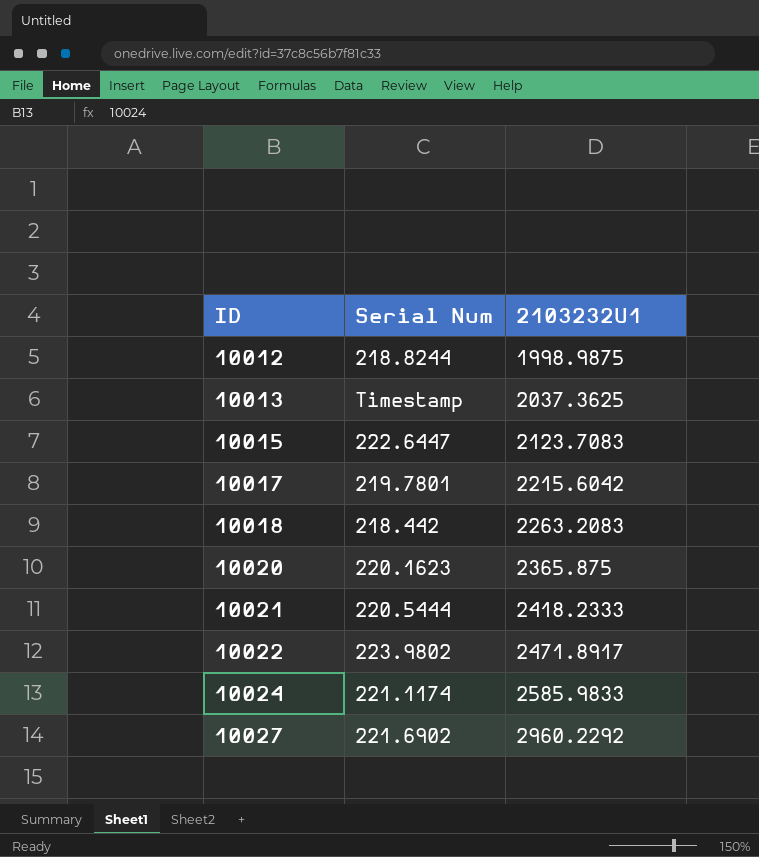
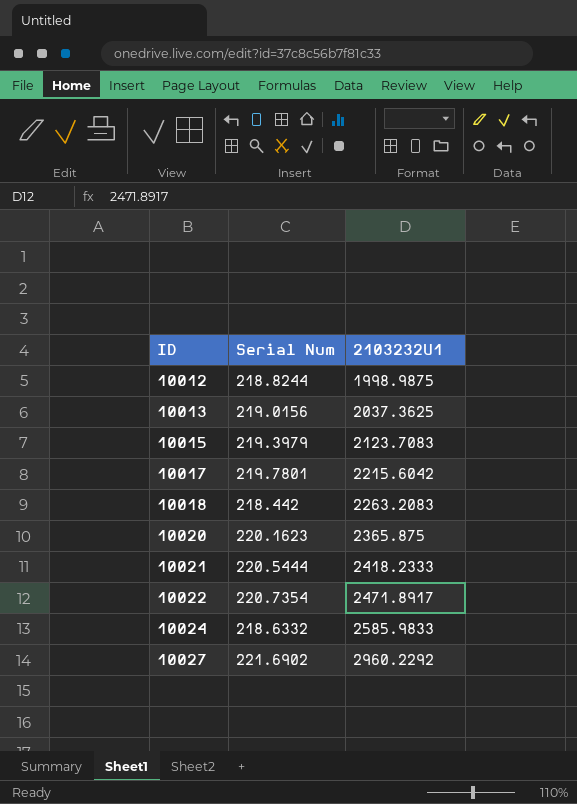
10013 | Serial Num: Timestamp -> 219.0156
10015 | Serial Num: 222.6447 -> 219.3979
10022 | Serial Num: 223.9802 -> 220.7354
10024 | Serial Num: 221.1174 -> 218.6332

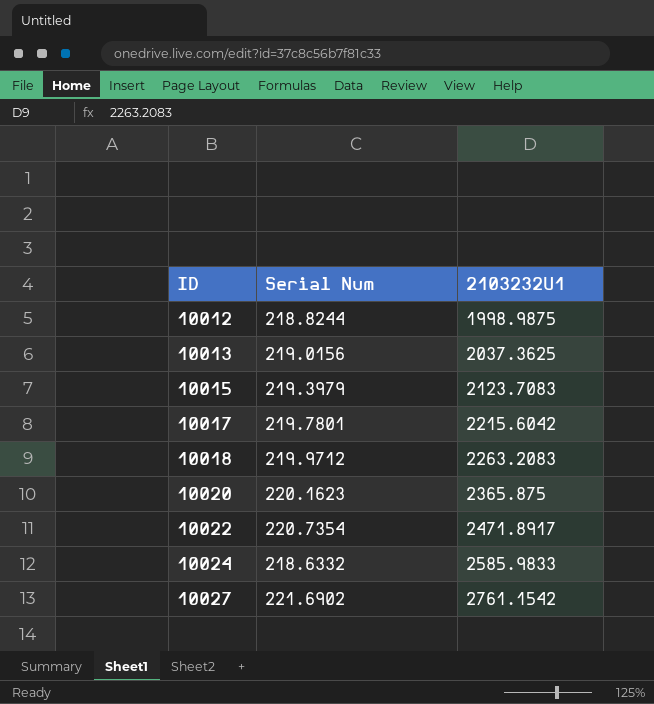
row 10021: 220.5444 | 2418.2333 -> none
10018 | Serial Num: 218.442 -> 219.9712
10027 | 2103232U1: 2960.2292 -> 2761.1542

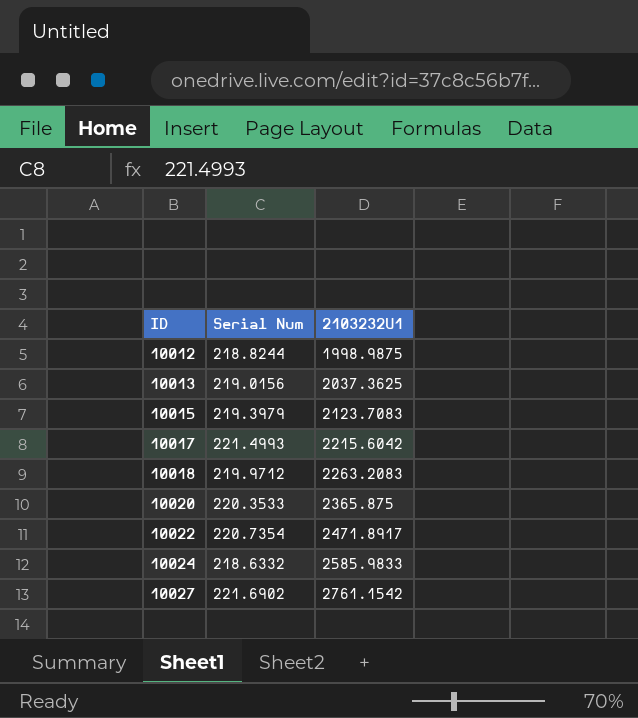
10017 | Serial Num: 219.7801 -> 221.4993
10020 | Serial Num: 220.1623 -> 220.3533

